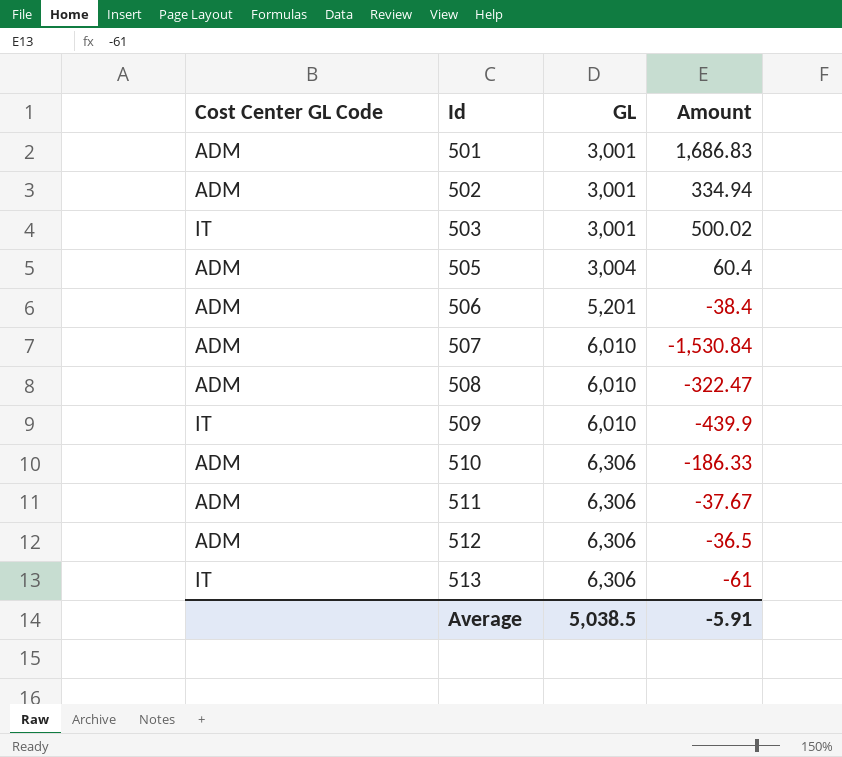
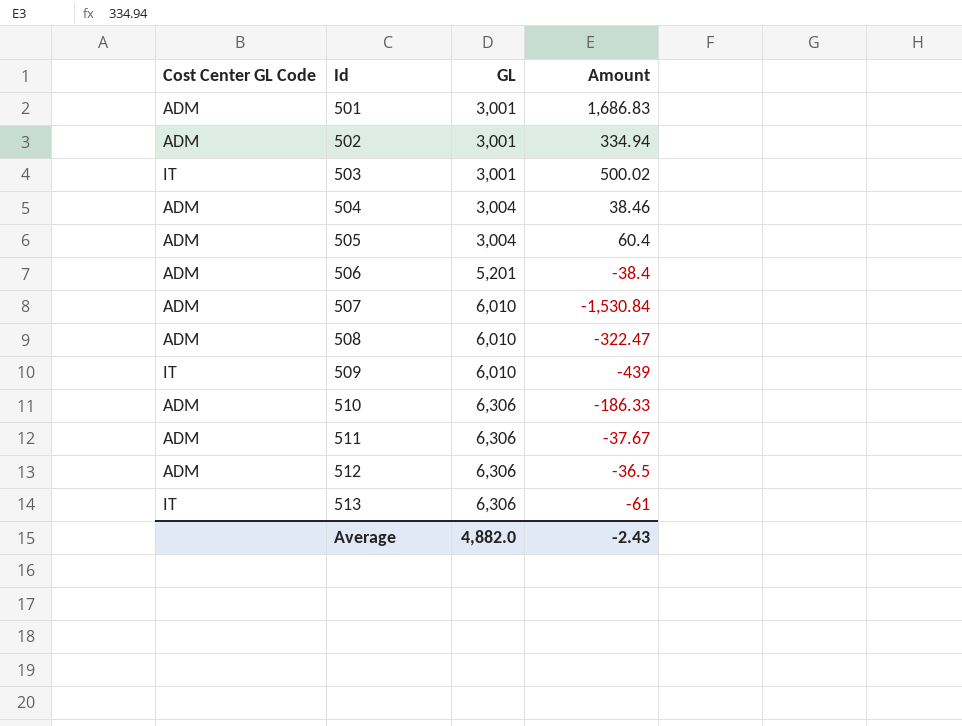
row 504: none -> ADM | 3,004 | 38.46
509 | Amount: -439.9 -> -439
Average | GL: 5,038.5 -> 4,882.0
Average | Amount: -5.91 -> -2.43

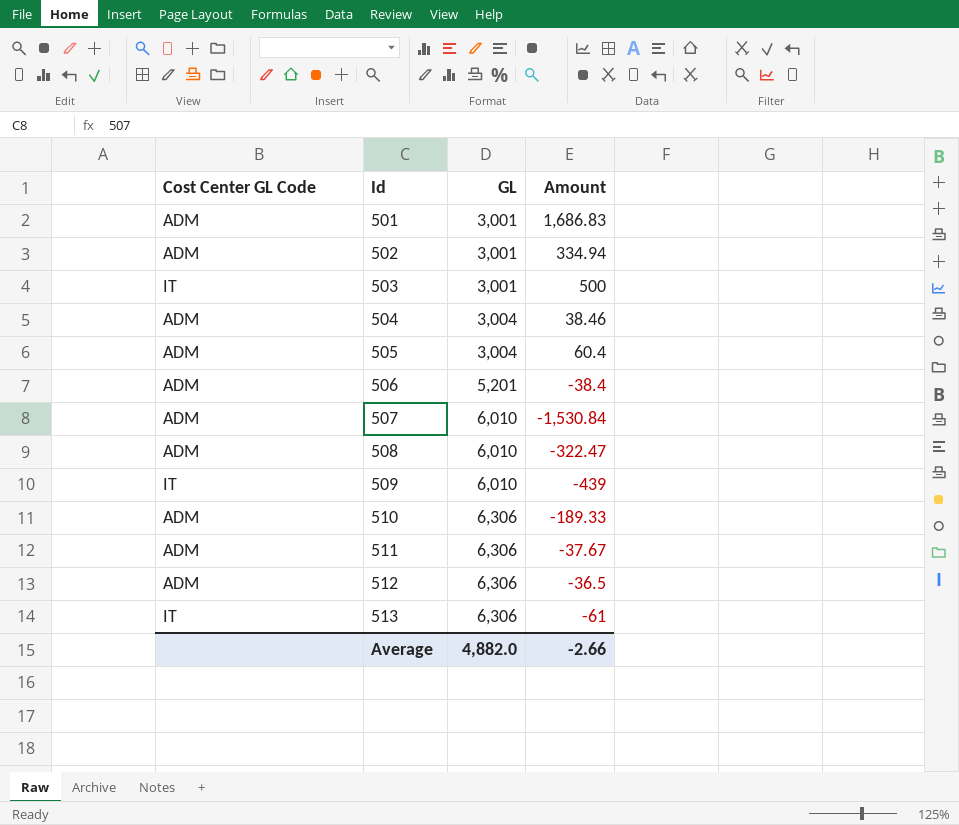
503 | Amount: 500.02 -> 500
510 | Amount: -186.33 -> -189.33
Average | Amount: -2.43 -> -2.66

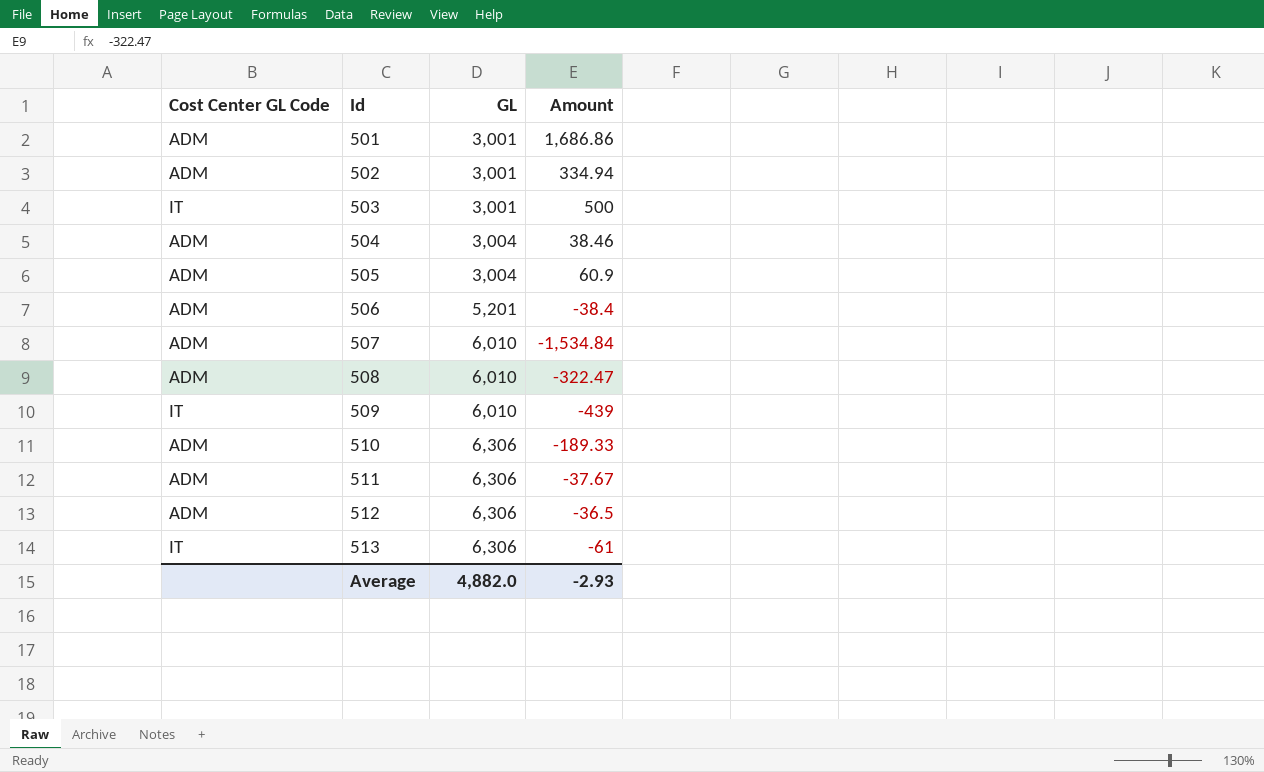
501 | Amount: 1,686.83 -> 1,686.86
505 | Amount: 60.4 -> 60.9
507 | Amount: -1,530.84 -> -1,534.84
Average | Amount: -2.66 -> -2.93

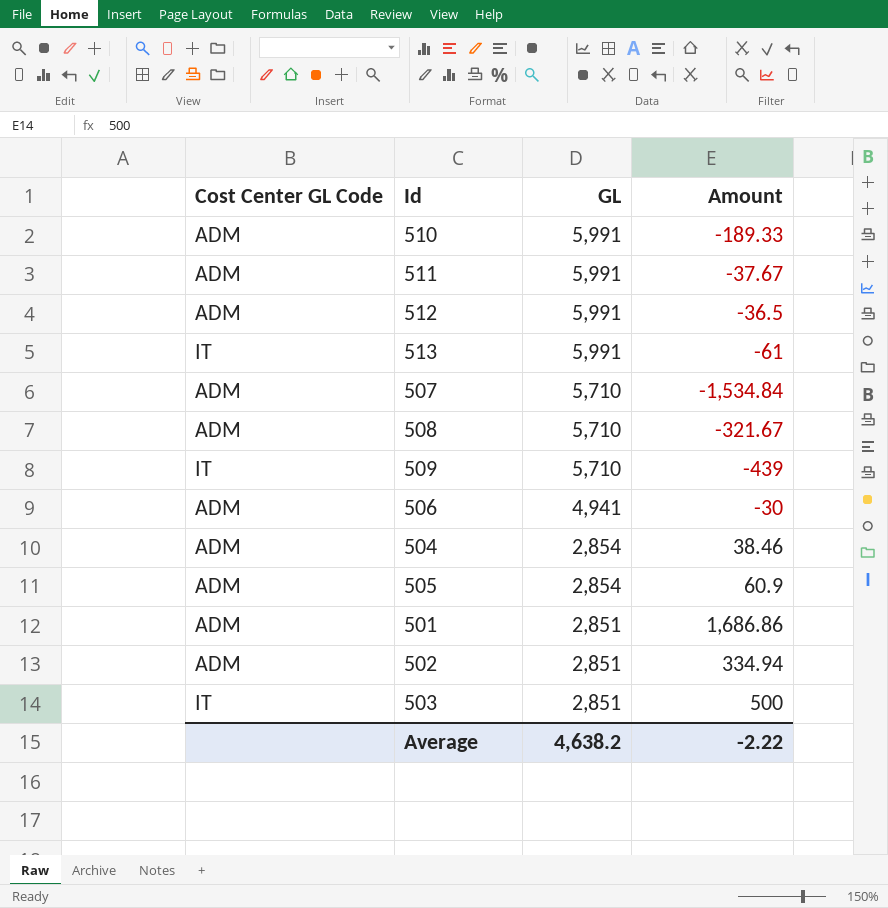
row order: Id ascending -> GL descending
510 | GL: 6,306 -> 5,991
511 | GL: 6,306 -> 5,991
512 | GL: 6,306 -> 5,991
513 | GL: 6,306 -> 5,991
507 | GL: 6,010 -> 5,710
508 | GL: 6,010 -> 5,710
508 | Amount: -322.47 -> -321.67
509 | GL: 6,010 -> 5,710
506 | GL: 5,201 -> 4,941
506 | Amount: -38.4 -> -30
504 | GL: 3,004 -> 2,854
505 | GL: 3,004 -> 2,854
501 | GL: 3,001 -> 2,851
502 | GL: 3,001 -> 2,851
503 | GL: 3,001 -> 2,851
Average | GL: 4,882.0 -> 4,638.2
Average | Amount: -2.93 -> -2.22

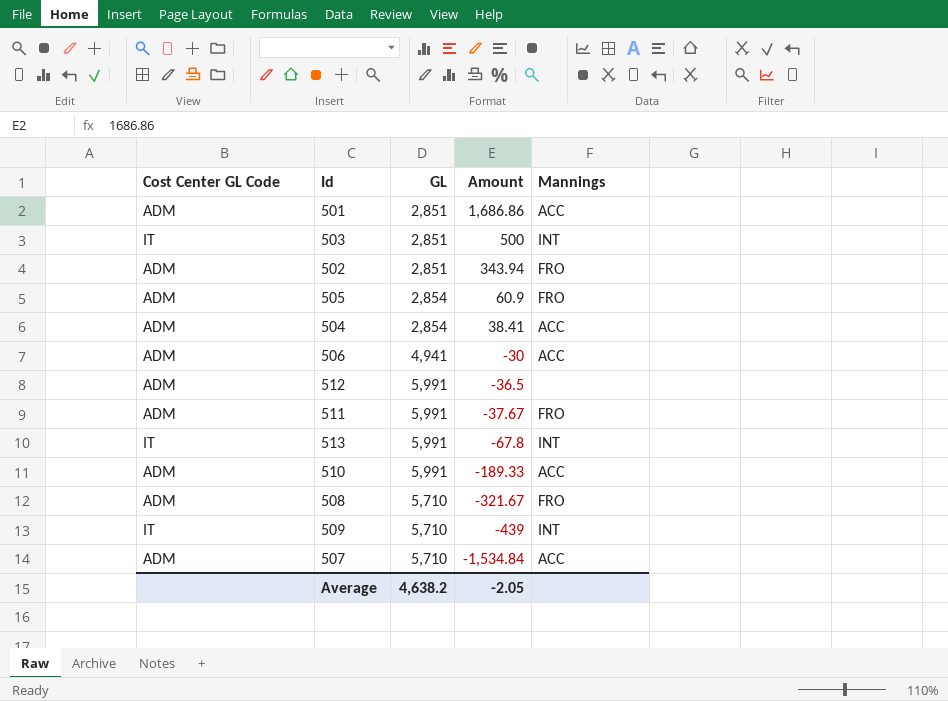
row order: GL descending -> Amount descending
column Mannings | position: none -> 5
502 | Amount: 334.94 -> 343.94
504 | Amount: 38.46 -> 38.41
513 | Amount: -61 -> -67.8
Average | Amount: -2.22 -> -2.05

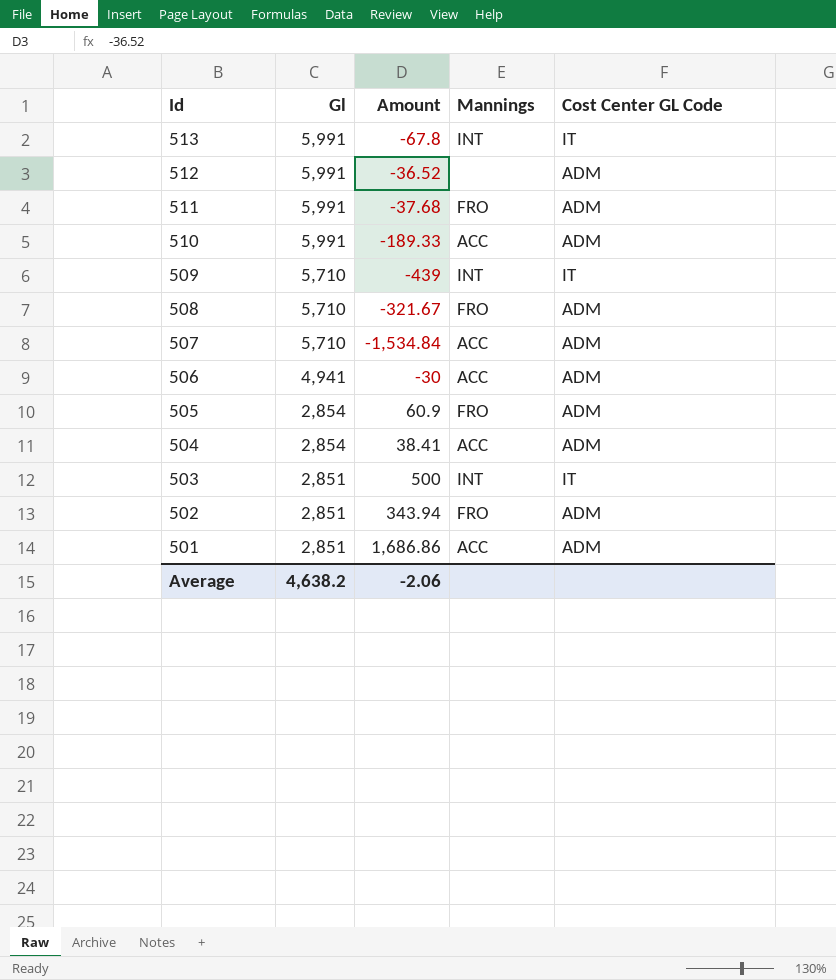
row order: Amount descending -> Id descending
column name: GL -> Gl
column Cost Center GL Code | position: 1 -> 5
512 | Amount: -36.5 -> -36.52
511 | Amount: -37.67 -> -37.68
Average | Amount: -2.05 -> -2.06

